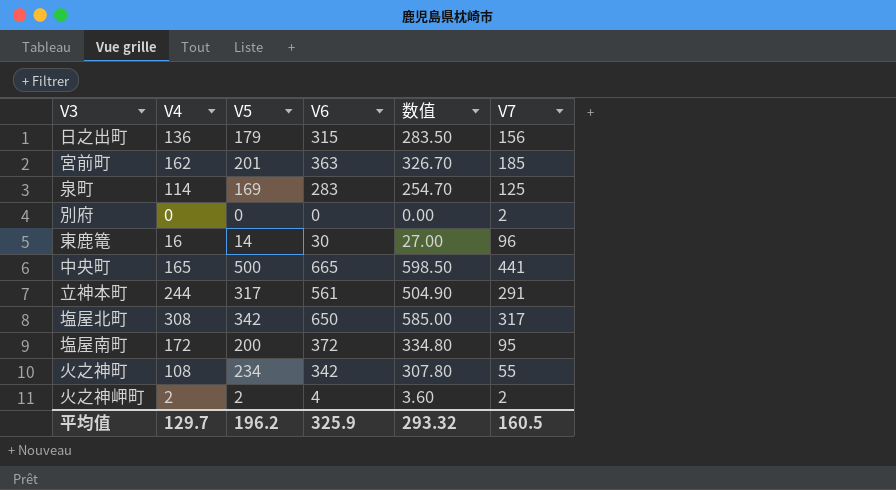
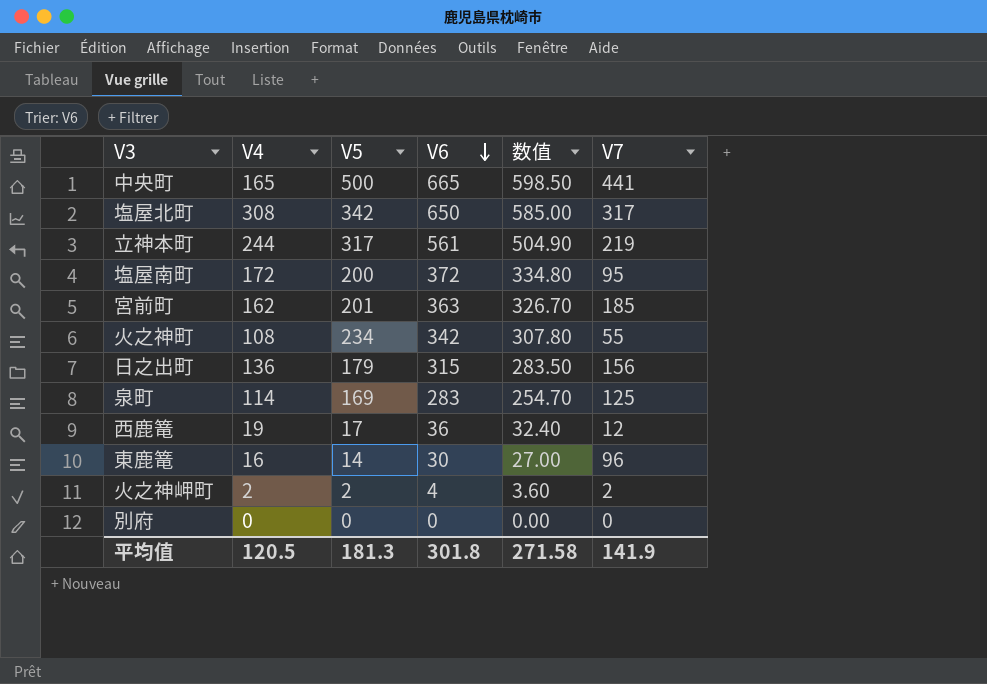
row order: none -> V6 descending
立神本町 | V7: 291 -> 219
row 西鹿篭: none -> 19 | 17 | 36 | 32.40 | 12
別府 | V7: 2 -> 0
平均值 | V4: 129.7 -> 120.5
平均值 | V5: 196.2 -> 181.3
平均值 | V6: 325.9 -> 301.8
平均值 | 数值: 293.32 -> 271.58
平均值 | V7: 160.5 -> 141.9

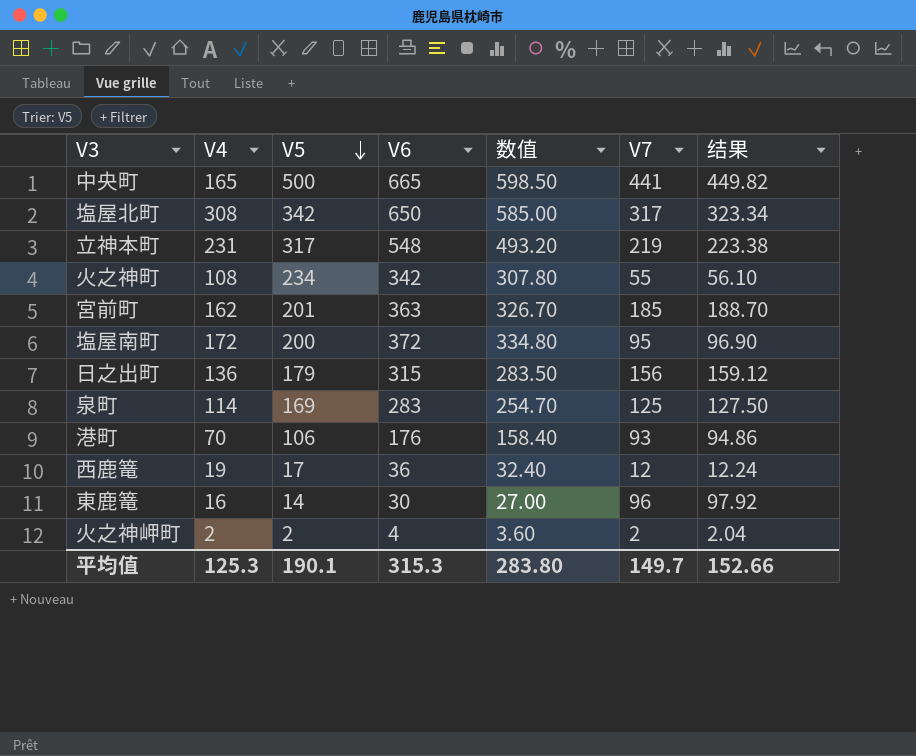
row order: V6 descending -> V5 descending
column 结果 | formula: none -> [V7] * 1.02
row 別府: 0 | 0 | 0 | 0.00 | 0 -> none
立神本町 | V4: 244 -> 231
立神本町 | V6: 561 -> 548
立神本町 | 数值: 504.90 -> 493.20
row 港町: none -> 70 | 106 | 176 | 158.40 | 93 | 94.86
平均值 | V4: 120.5 -> 125.3
平均值 | V5: 181.3 -> 190.1
平均值 | V6: 301.8 -> 315.3
平均值 | 数值: 271.58 -> 283.80
平均值 | V7: 141.9 -> 149.7

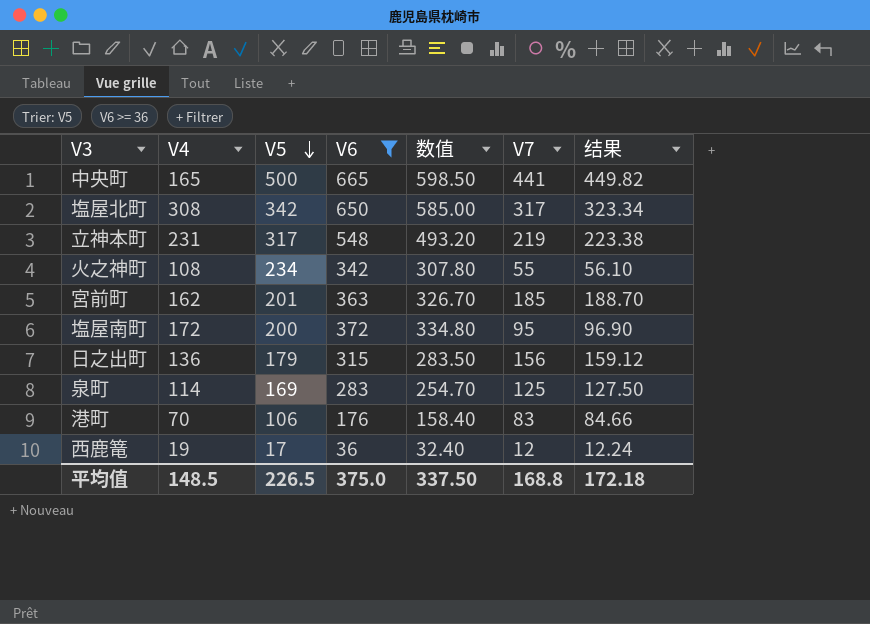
filter: none -> V6 >= 36
港町 | V7: 93 -> 83
港町 | 结果: 94.86 -> 84.66
平均值 | V4: 125.3 -> 148.5
平均值 | V5: 190.1 -> 226.5
平均值 | V6: 315.3 -> 375.0
平均值 | 数值: 283.80 -> 337.50
平均值 | V7: 149.7 -> 168.8
平均值 | 结果: 152.66 -> 172.18

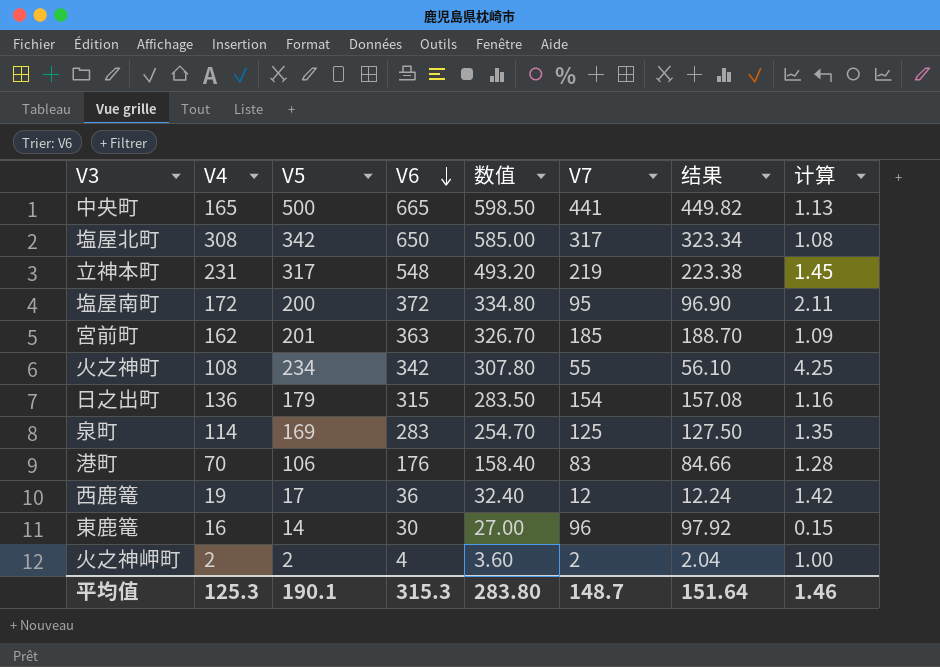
filter: V6 >= 36 -> none
row order: V5 descending -> V6 descending
column 计算 | formula: none -> [V5] / [V7]
日之出町 | V7: 156 -> 154
日之出町 | 结果: 159.12 -> 157.08
平均值 | V4: 148.5 -> 125.3
平均值 | V5: 226.5 -> 190.1
平均值 | V6: 375.0 -> 315.3
平均值 | 数值: 337.50 -> 283.80
平均值 | V7: 168.8 -> 148.7
平均值 | 结果: 172.18 -> 151.64

